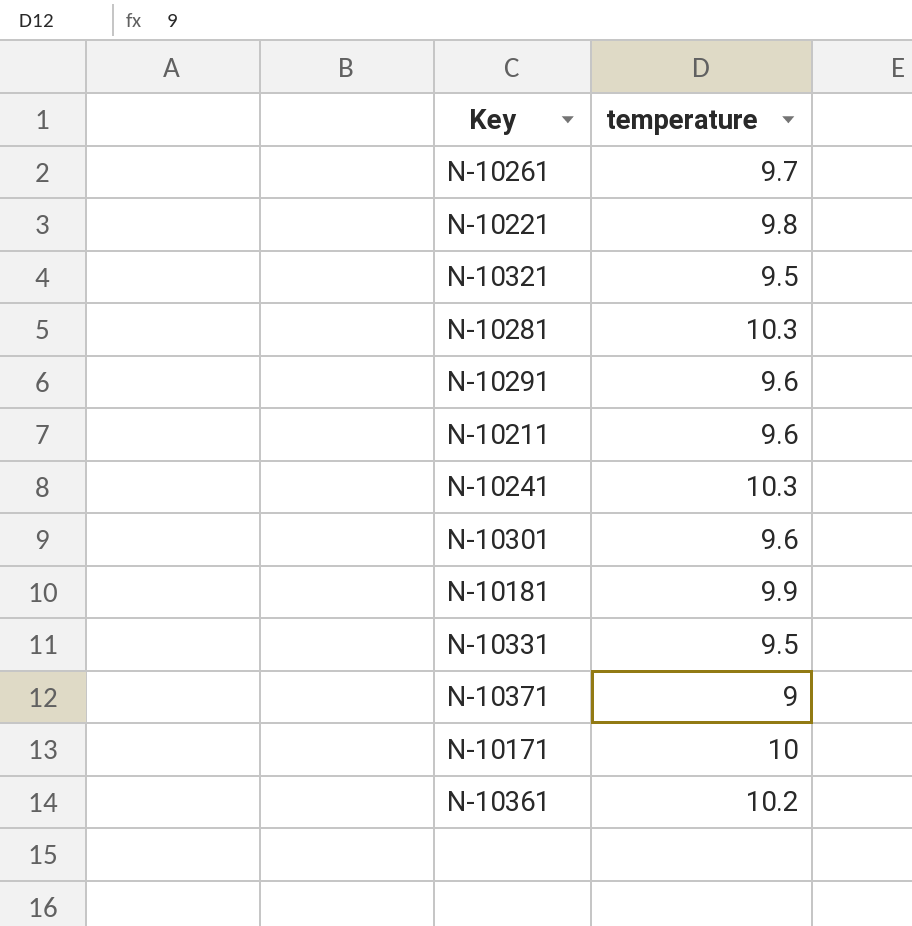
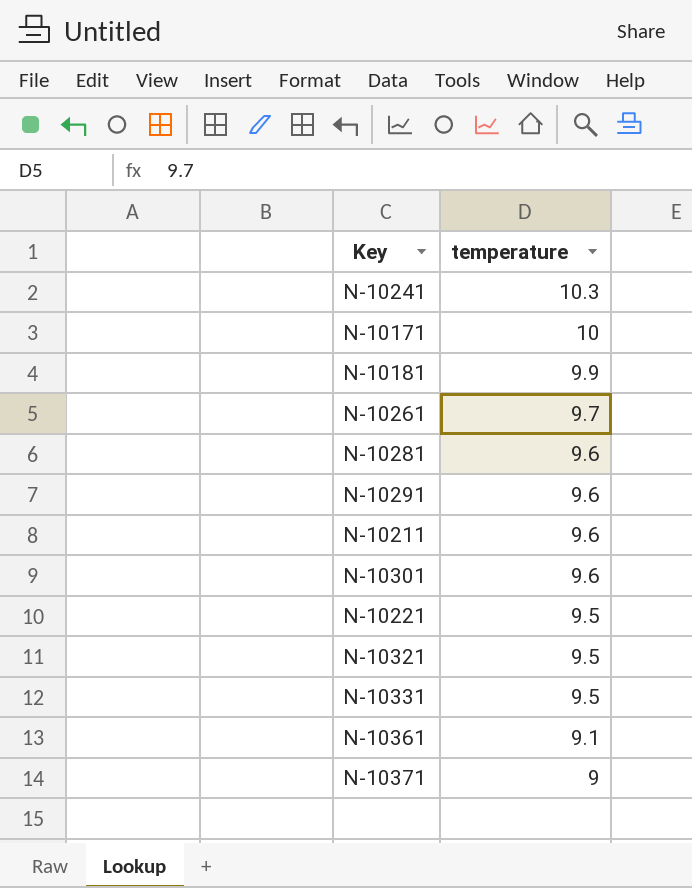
row order: none -> temperature descending
N-10281 | temperature: 10.3 -> 9.6
N-10221 | temperature: 9.8 -> 9.5
N-10361 | temperature: 10.2 -> 9.1

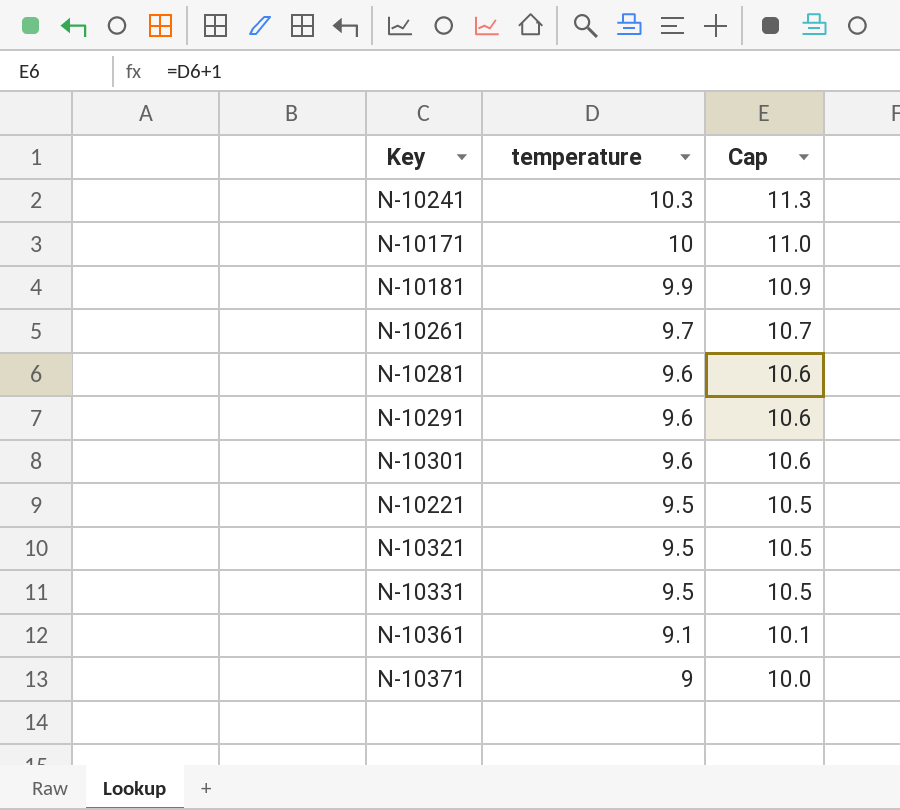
column Cap | formula: none -> [temperature] + 1
row N-10211: 9.6 -> none

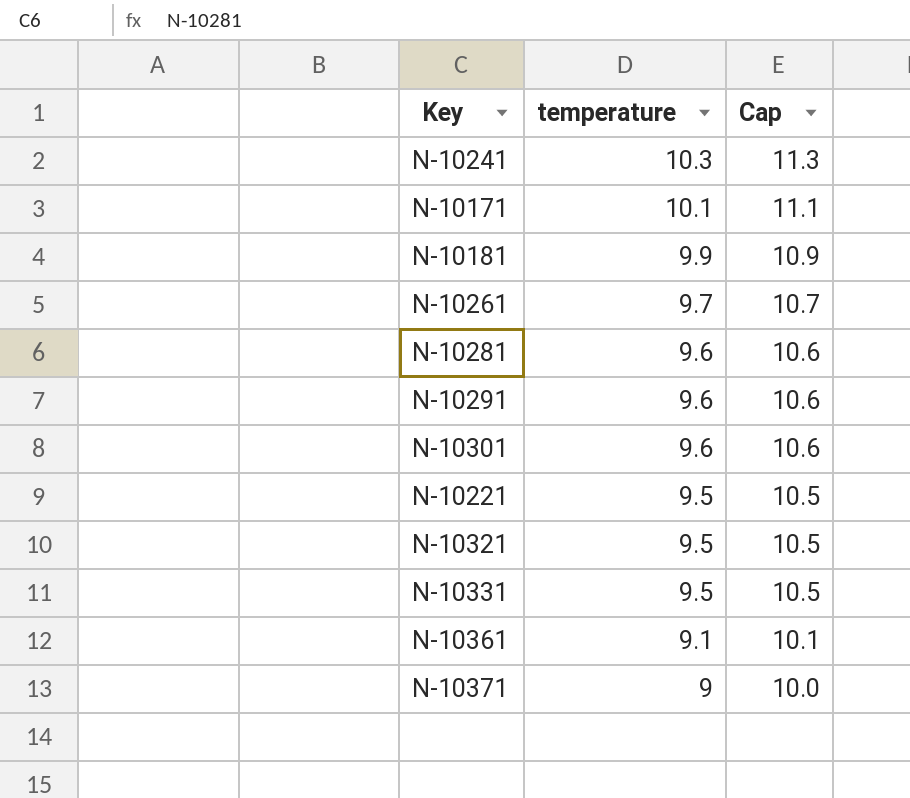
N-10171 | temperature: 10 -> 10.1
N-10171 | Cap: 11.0 -> 11.1

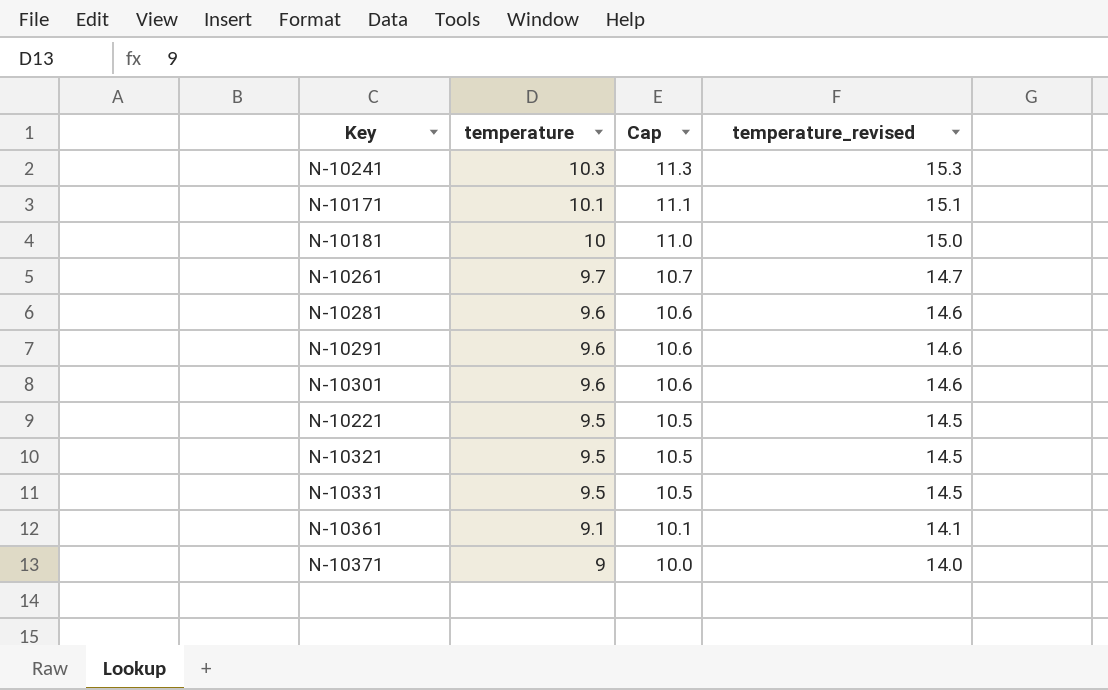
column temperature_revised | formula: none -> [temperature] + 5
N-10181 | temperature: 9.9 -> 10
N-10181 | Cap: 10.9 -> 11.0

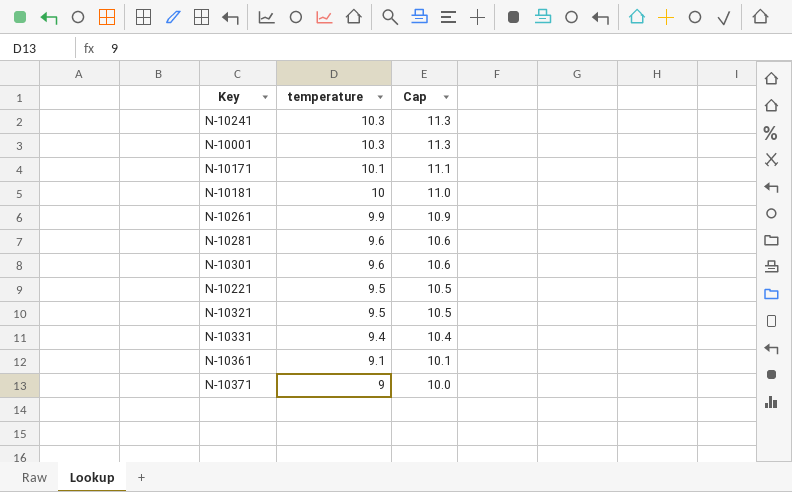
column temperature_revised | formula: [temperature] + 5 -> none
row N-10291: 9.6 | 10.6 | 14.6 -> none
row N-10001: none -> 10.3 | 11.3
N-10261 | temperature: 9.7 -> 9.9
N-10261 | Cap: 10.7 -> 10.9
N-10331 | temperature: 9.5 -> 9.4
N-10331 | Cap: 10.5 -> 10.4

